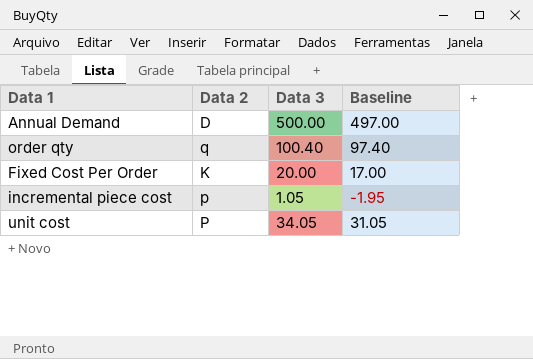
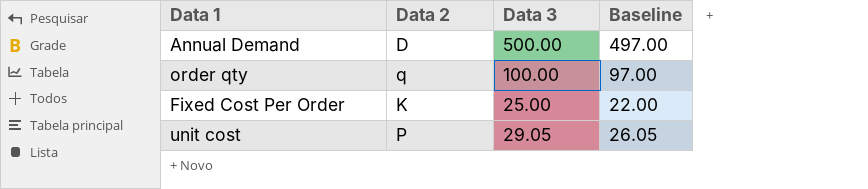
row incremental piece cost: p | 1.05 | -1.95 -> none
order qty | Data 3: 100.40 -> 100.00
order qty | Baseline: 97.40 -> 97.00
Fixed Cost Per Order | Data 3: 20.00 -> 25.00
Fixed Cost Per Order | Baseline: 17.00 -> 22.00
unit cost | Data 3: 34.05 -> 29.05
unit cost | Baseline: 31.05 -> 26.05

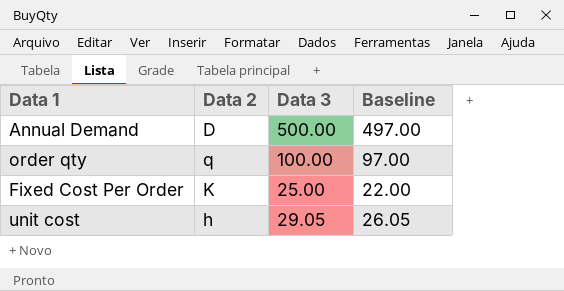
unit cost | Data 2: P -> h

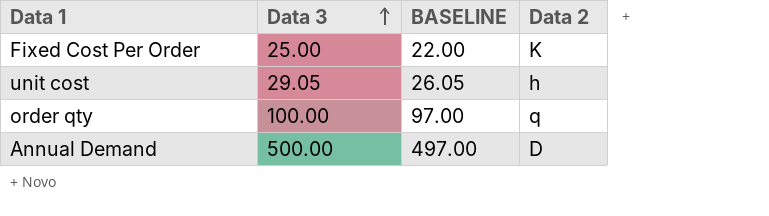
row order: none -> Data 3 ascending
column name: Baseline -> BASELINE
column Data 2 | position: 2 -> 4

